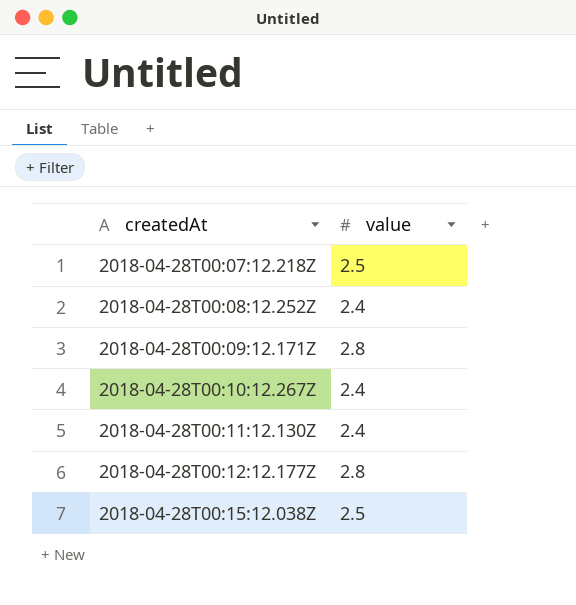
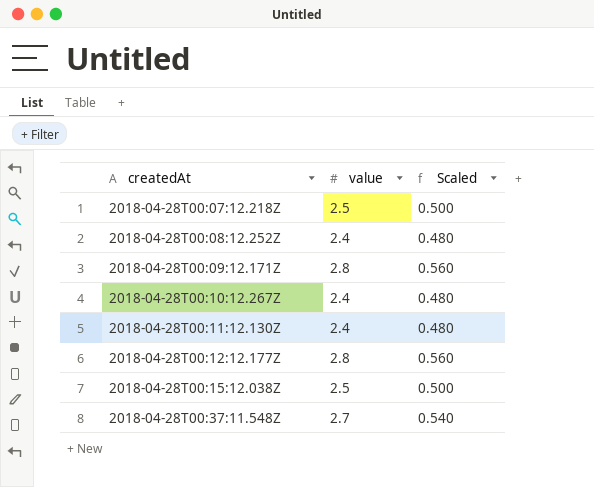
column Scaled | formula: none -> [value] * 0.2
row 2018-04-28T00:37:11.548Z: none -> 2.7 | 0.540

